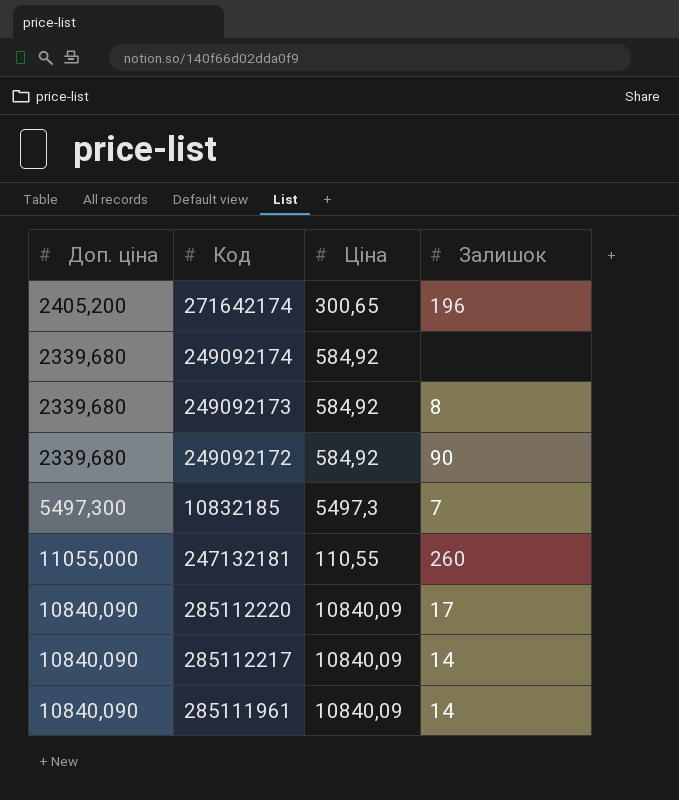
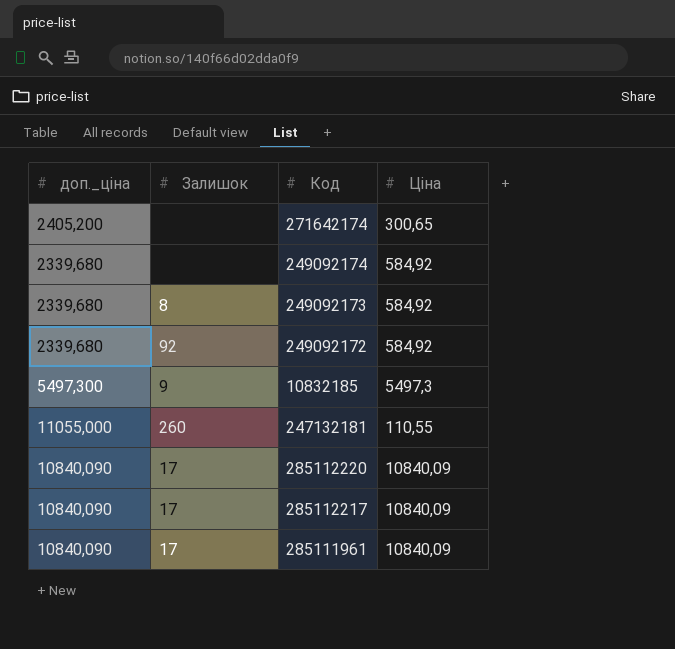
column name: Доп. ціна -> доп._ціна
column Залишок | position: 4 -> 2
271642174 | Залишок: 196 -> none
249092172 | Залишок: 90 -> 92
10832185 | Залишок: 7 -> 9
285112217 | Залишок: 14 -> 17
285111961 | Залишок: 14 -> 17

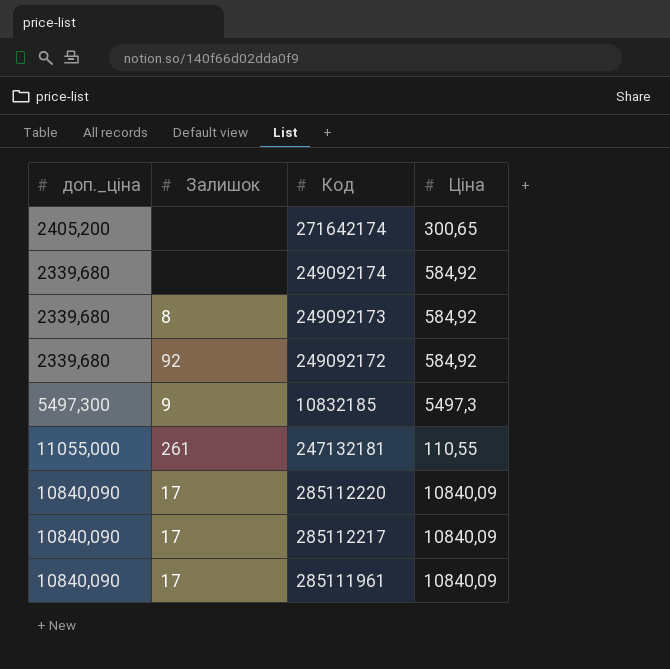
247132181 | Залишок: 260 -> 261

